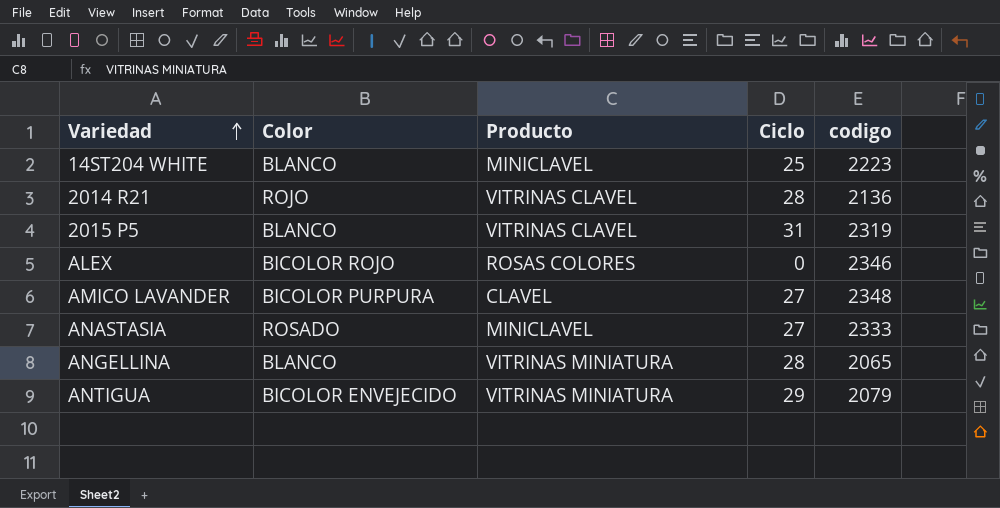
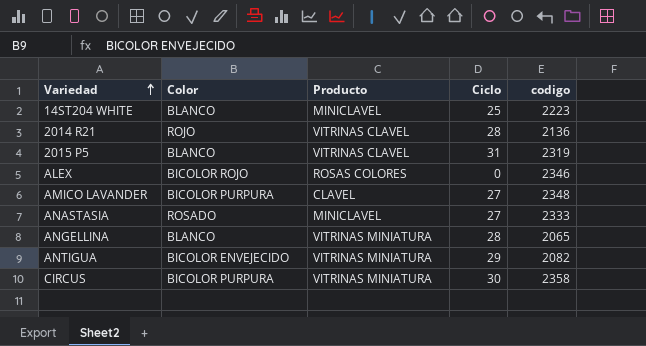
ANTIGUA | codigo: 2079 -> 2082
row CIRCUS: none -> BICOLOR PURPURA | VITRINAS MINIATURA | 30 | 2358

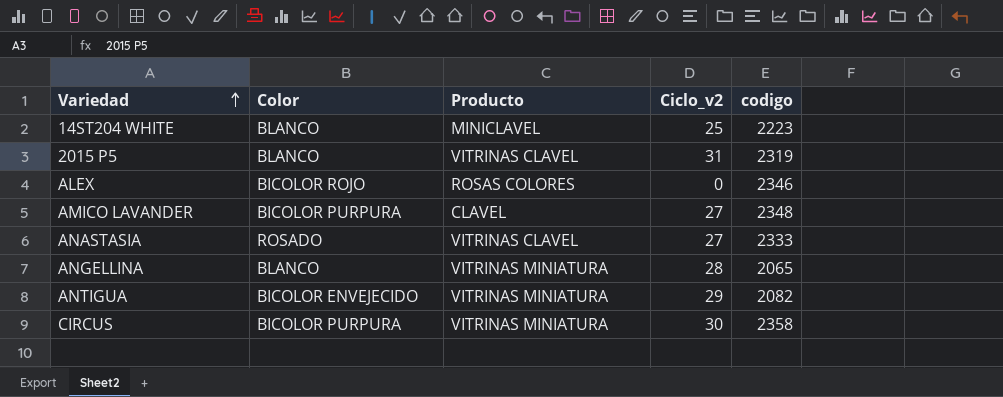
column name: Ciclo -> Ciclo_v2
row 2014 R21: ROJO | VITRINAS CLAVEL | 28 | 2136 -> none
ANASTASIA | Producto: MINICLAVEL -> VITRINAS CLAVEL

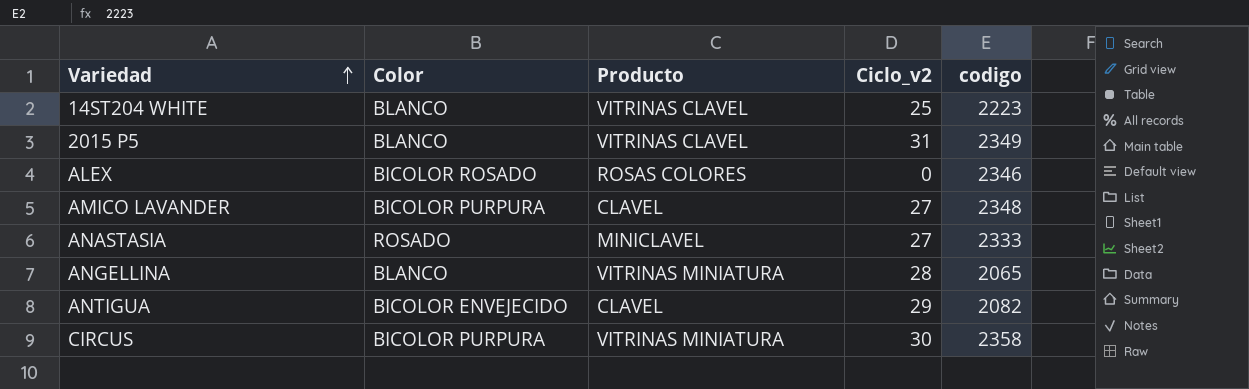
14ST204 WHITE | Producto: MINICLAVEL -> VITRINAS CLAVEL
2015 P5 | codigo: 2319 -> 2349
ALEX | Color: BICOLOR ROJO -> BICOLOR ROSADO
ANASTASIA | Producto: VITRINAS CLAVEL -> MINICLAVEL
ANTIGUA | Producto: VITRINAS MINIATURA -> CLAVEL

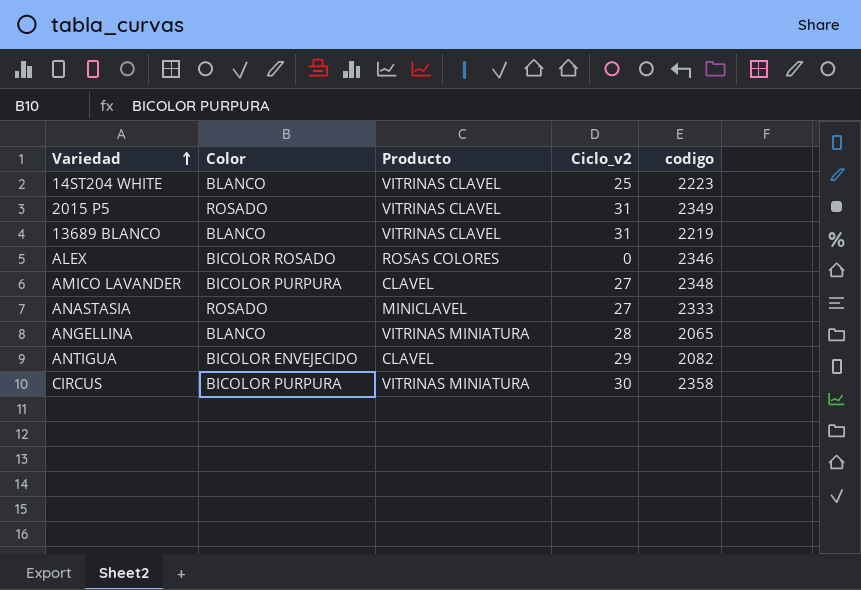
2015 P5 | Color: BLANCO -> ROSADO
row 13689 BLANCO: none -> BLANCO | VITRINAS CLAVEL | 31 | 2219

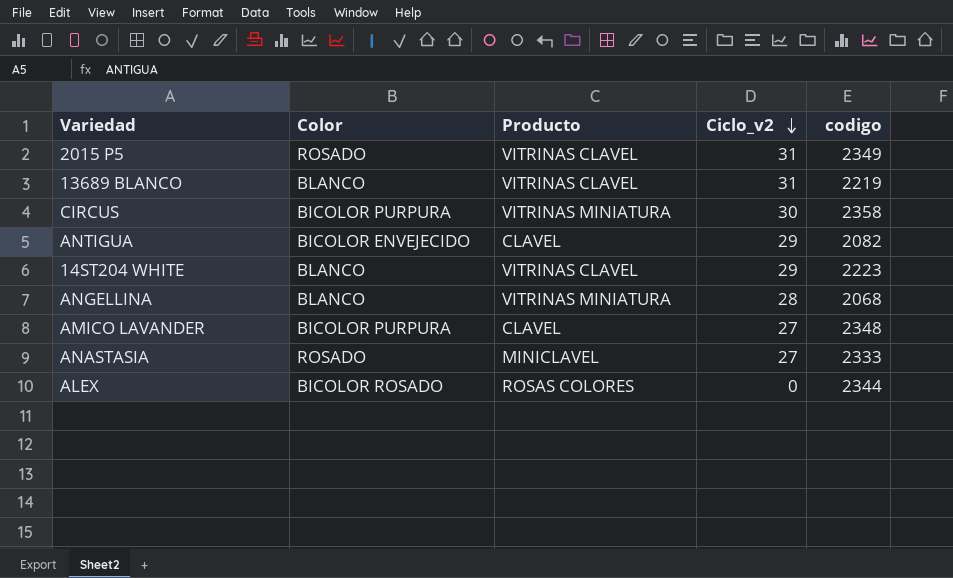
row order: Variedad ascending -> Ciclo_v2 descending
14ST204 WHITE | Ciclo_v2: 25 -> 29
ANGELLINA | codigo: 2065 -> 2068
ALEX | codigo: 2346 -> 2344

